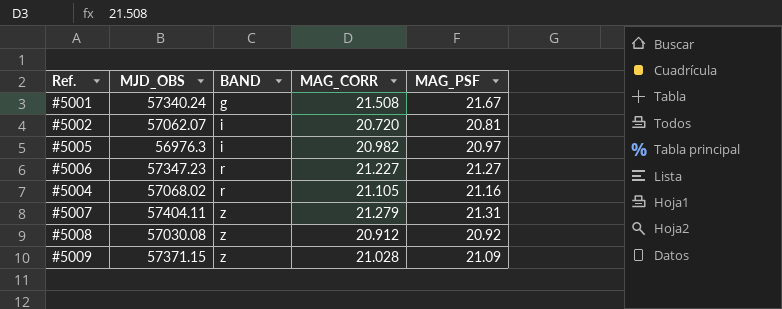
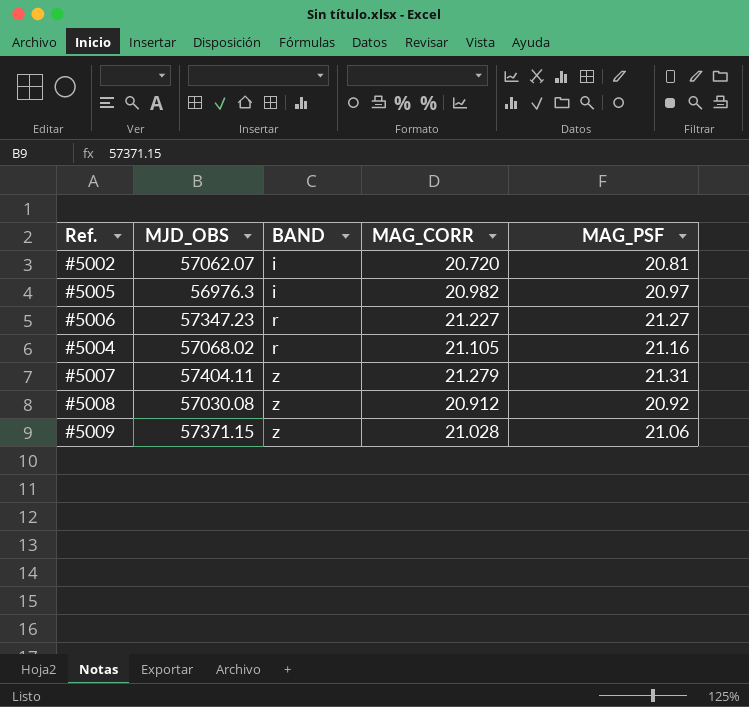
row #5001: 57340.24 | g | 21.508 | 21.67 -> none
#5009 | MAG_PSF: 21.09 -> 21.06

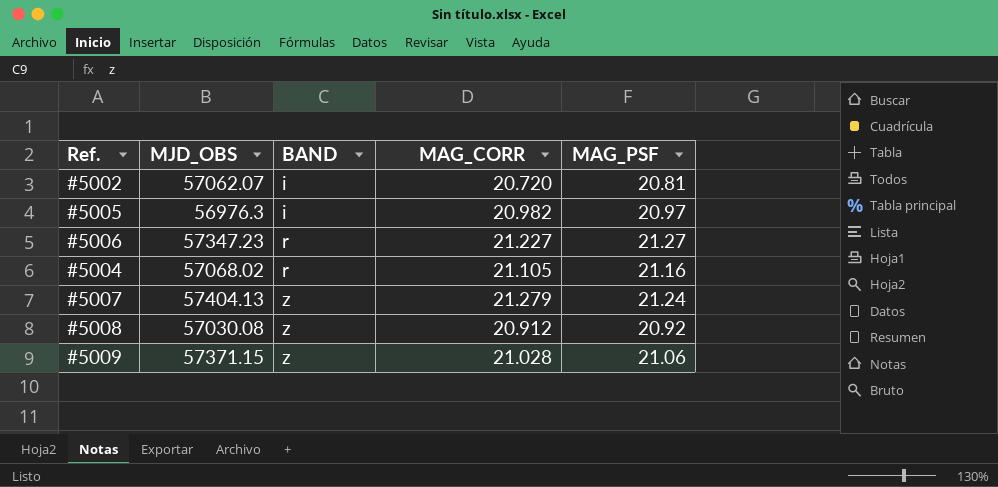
#5007 | MJD_OBS: 57404.11 -> 57404.13
#5007 | MAG_PSF: 21.31 -> 21.24

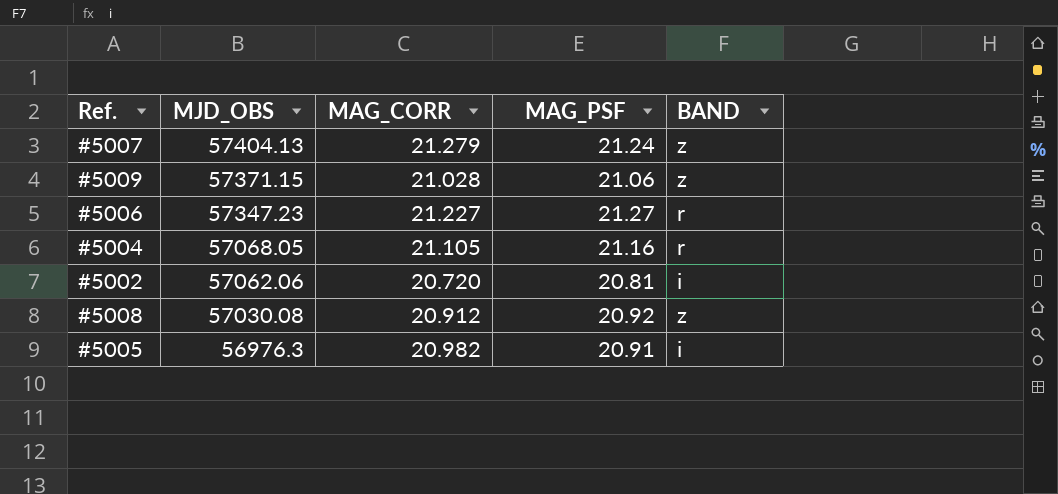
row order: BAND ascending -> MJD_OBS descending
column BAND | position: 3 -> 5
#5004 | MJD_OBS: 57068.02 -> 57068.05
#5002 | MJD_OBS: 57062.07 -> 57062.06
#5005 | MAG_PSF: 20.97 -> 20.91

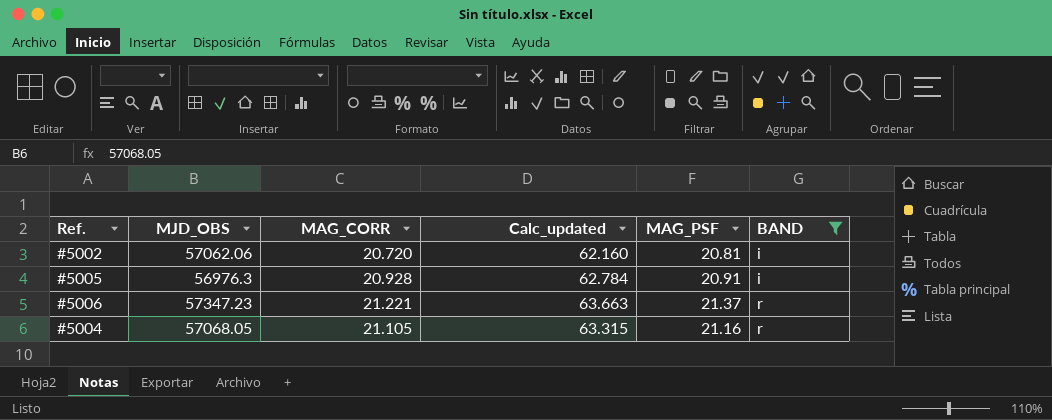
filter: none -> BAND != z
row order: MJD_OBS descending -> BAND ascending
column Calc_updated | formula: none -> [MAG_CORR] * 3
#5005 | MAG_CORR: 20.982 -> 20.928
#5006 | MAG_CORR: 21.227 -> 21.221
#5006 | MAG_PSF: 21.27 -> 21.37

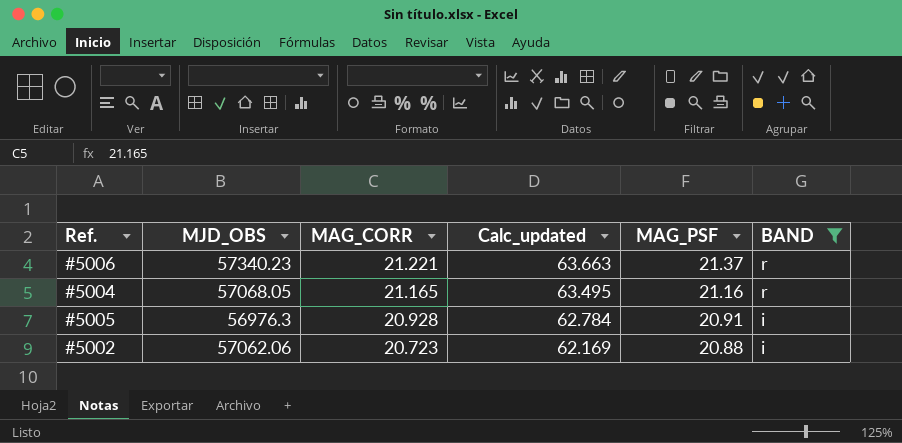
row order: BAND ascending -> MAG_CORR descending
#5006 | MJD_OBS: 57347.23 -> 57340.23
#5004 | MAG_CORR: 21.105 -> 21.165
#5004 | Calc_updated: 63.315 -> 63.495
#5002 | MAG_CORR: 20.720 -> 20.723
#5002 | Calc_updated: 62.160 -> 62.169
#5002 | MAG_PSF: 20.81 -> 20.88

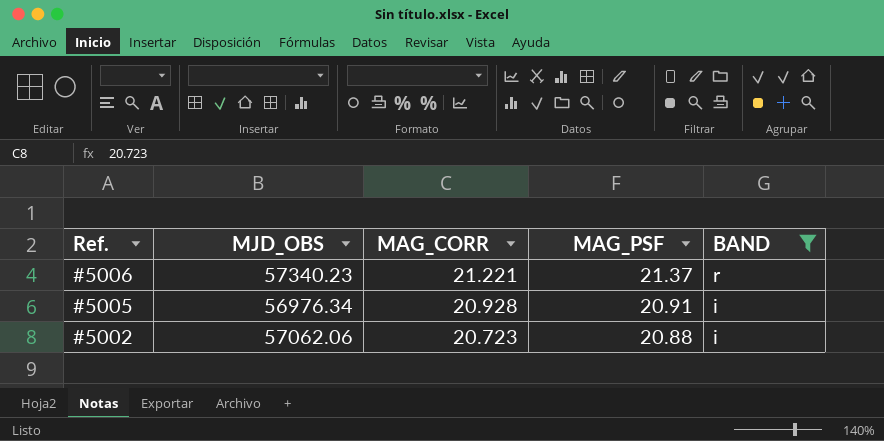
column Calc_updated | formula: [MAG_CORR] * 3 -> none
row #5004: 57068.05 | 21.165 | 63.495 | 21.16 | r -> none
#5005 | MJD_OBS: 56976.3 -> 56976.34

